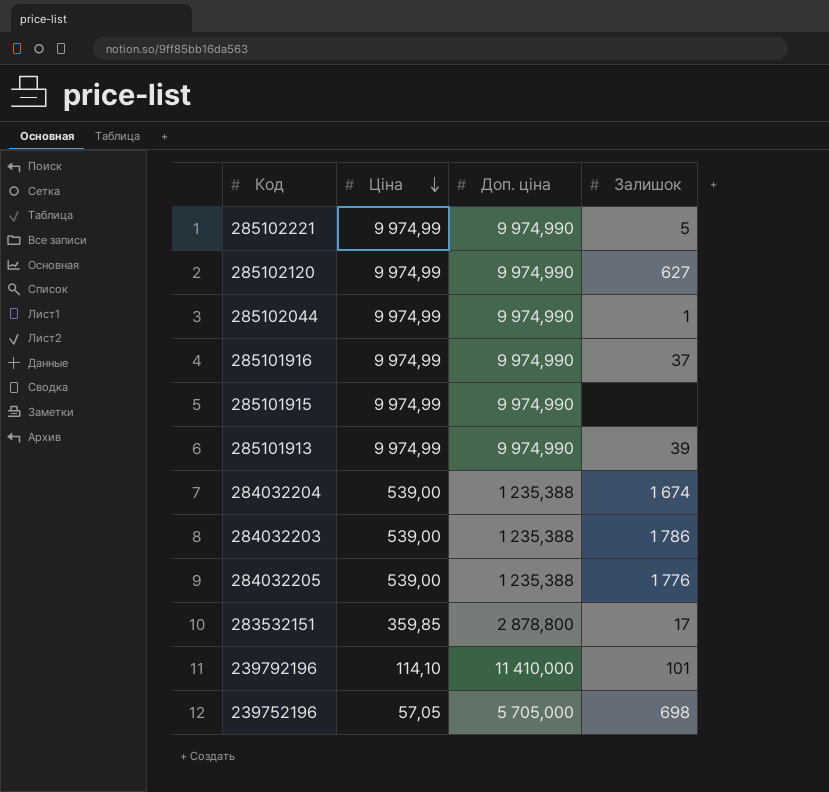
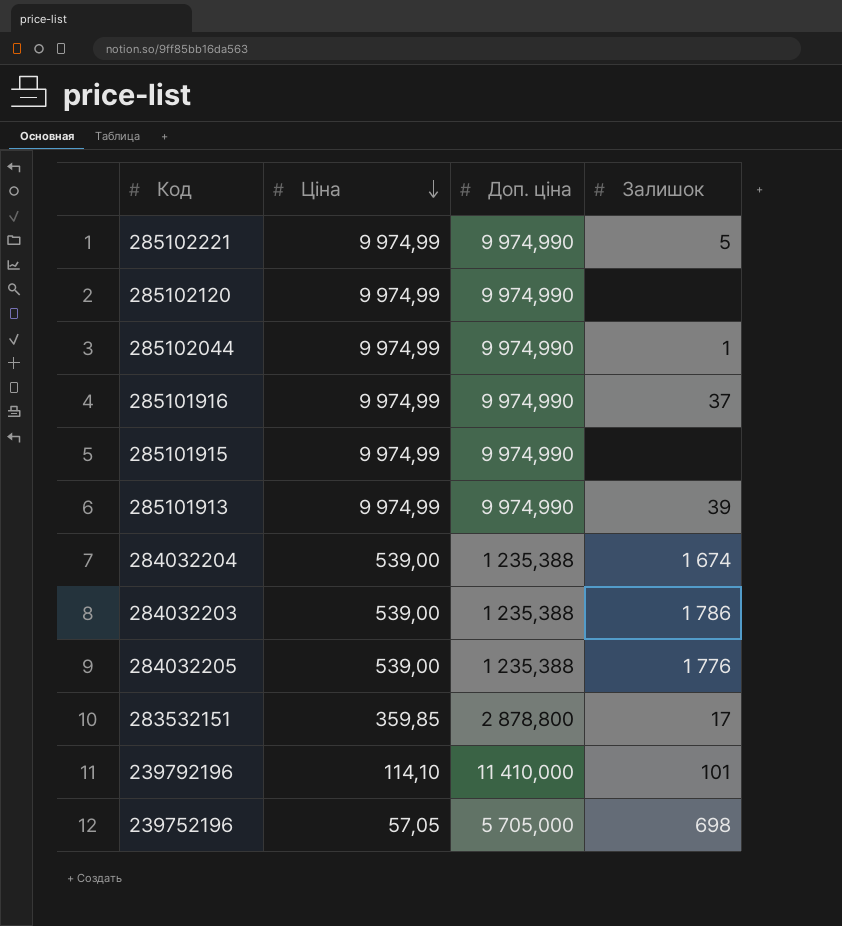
285102120 | Залишок: 627 -> none

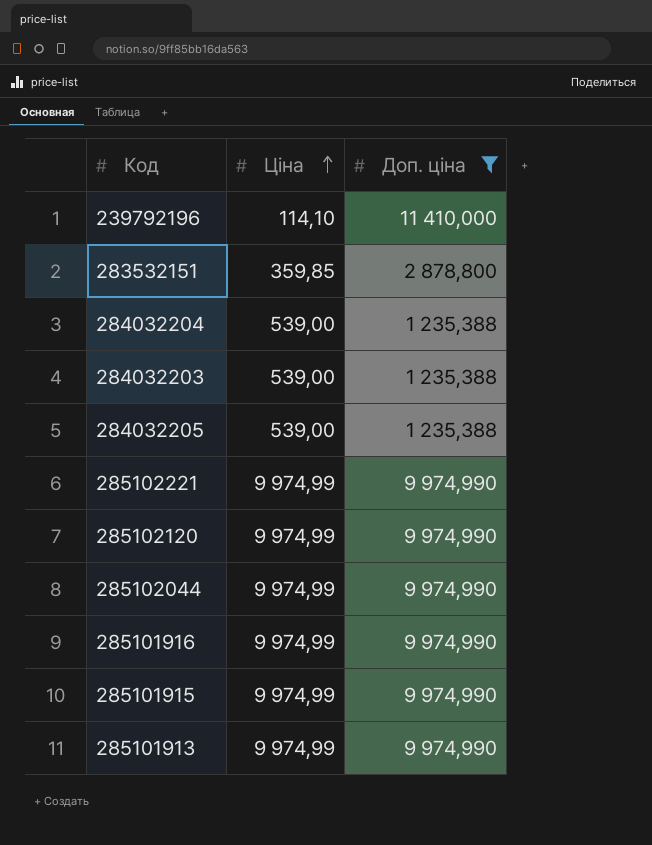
filter: none -> Доп. ціна != 5 705,000
row order: Ціна descending -> Ціна ascending
column Залишок | position: 4 -> none

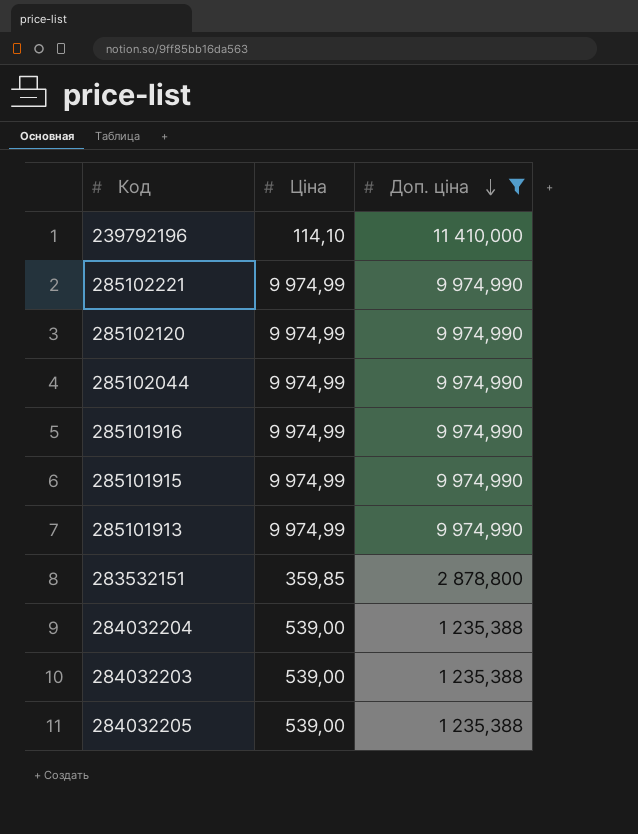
row order: Ціна ascending -> Доп. ціна descending

